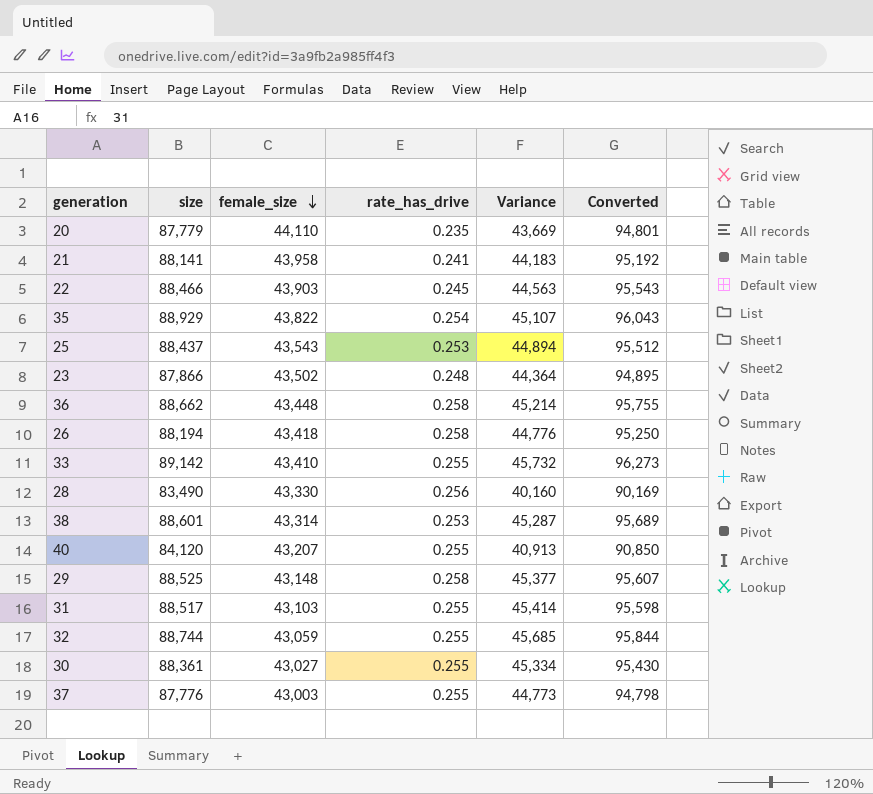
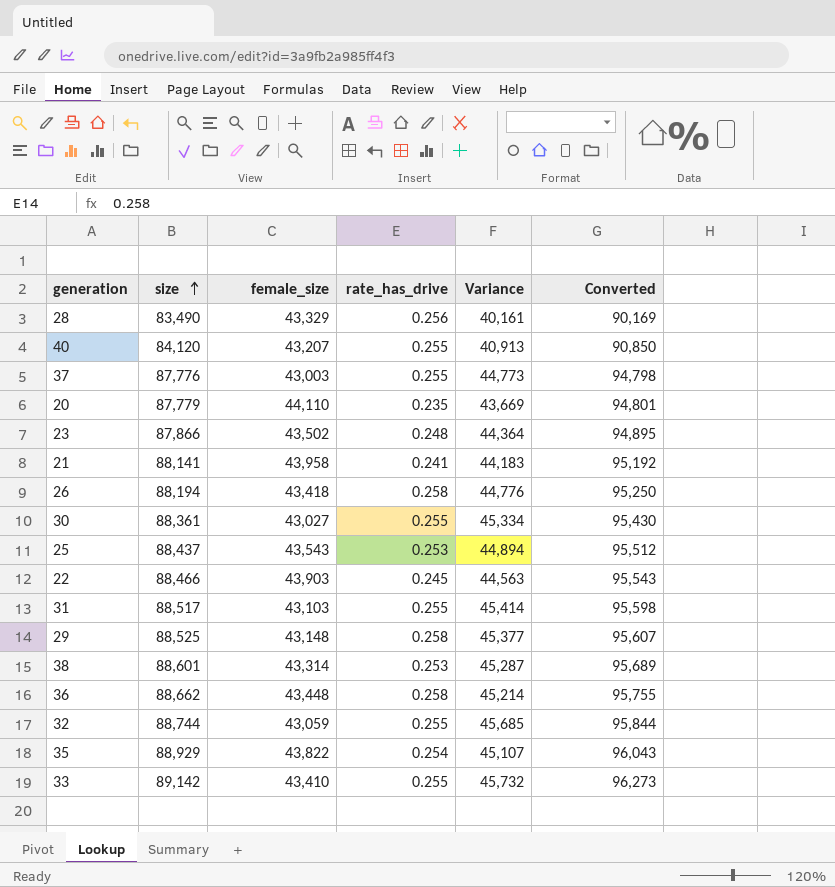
row order: female_size descending -> size ascending
28 | female_size: 43,330 -> 43,329
28 | Variance: 40,160 -> 40,161

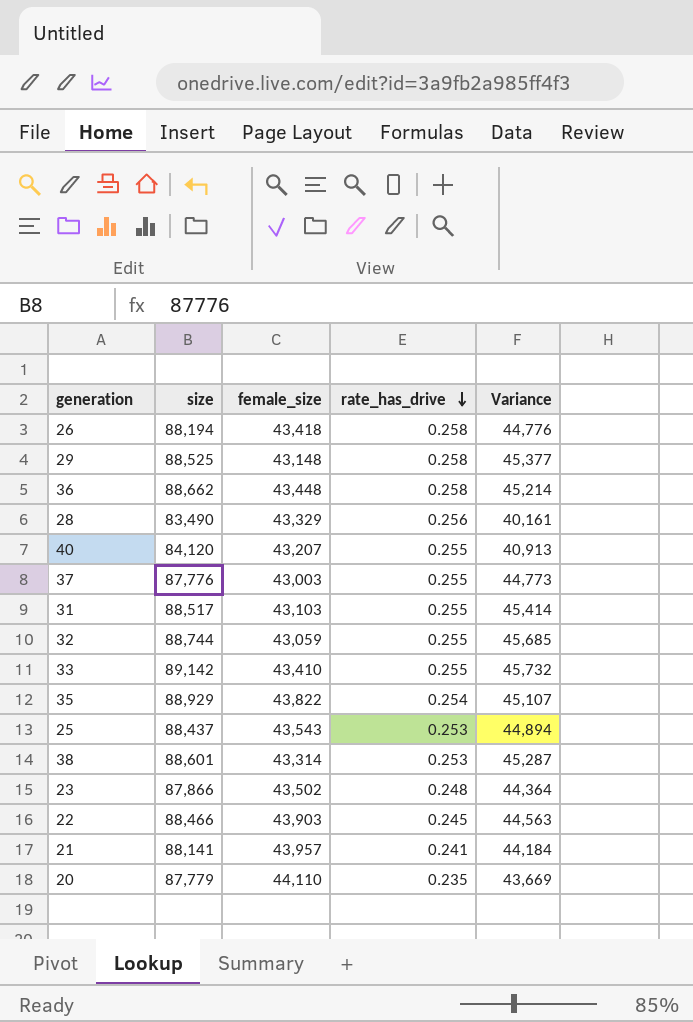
row order: size ascending -> rate_has_drive descending
column Converted | formula: [size] * 1.08 -> none
row 30: 88,361 | 43,027 | 0.255 | 45,334 | 95,430 -> none
21 | female_size: 43,958 -> 43,957
21 | Variance: 44,183 -> 44,184

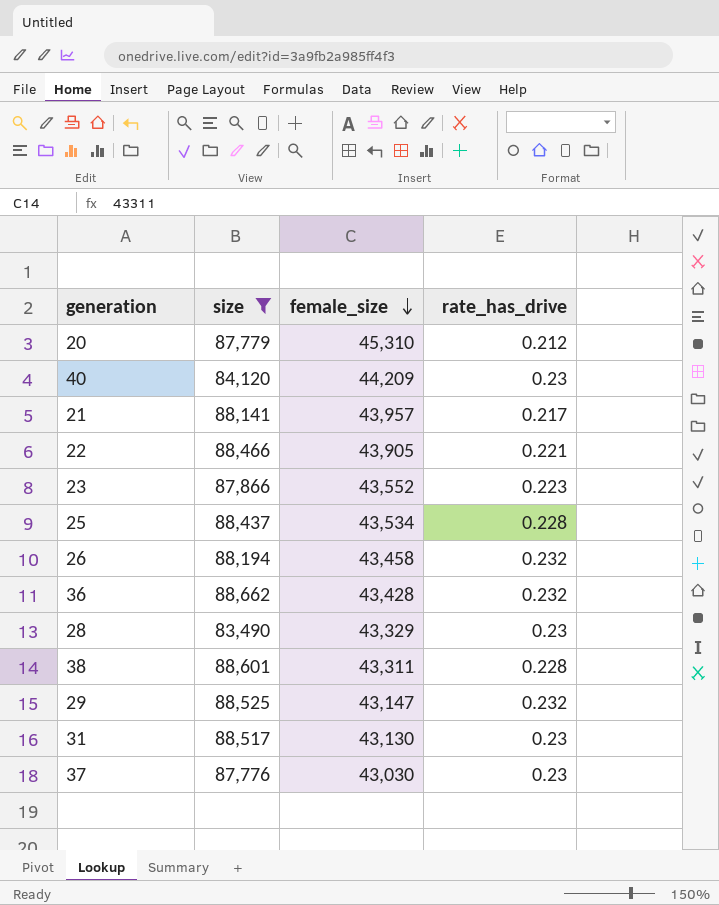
filter: none -> size <= 88,662
row order: rate_has_drive descending -> female_size descending
column Variance | formula: [size] - [female_size] -> none
20 | female_size: 44,110 -> 45,310
20 | rate_has_drive: 0.235 -> 0.212
40 | female_size: 43,207 -> 44,209
40 | rate_has_drive: 0.255 -> 0.23
21 | rate_has_drive: 0.241 -> 0.217
22 | female_size: 43,903 -> 43,905
22 | rate_has_drive: 0.245 -> 0.221
23 | female_size: 43,502 -> 43,552
23 | rate_has_drive: 0.248 -> 0.223
25 | female_size: 43,543 -> 43,534
25 | rate_has_drive: 0.253 -> 0.228
26 | female_size: 43,418 -> 43,458
26 | rate_has_drive: 0.258 -> 0.232
36 | female_size: 43,448 -> 43,428
36 | rate_has_drive: 0.258 -> 0.232
28 | rate_has_drive: 0.256 -> 0.23
38 | female_size: 43,314 -> 43,311
38 | rate_has_drive: 0.253 -> 0.228
29 | female_size: 43,148 -> 43,147
29 | rate_has_drive: 0.258 -> 0.232
31 | female_size: 43,103 -> 43,130
31 | rate_has_drive: 0.255 -> 0.23
37 | female_size: 43,003 -> 43,030
37 | rate_has_drive: 0.255 -> 0.23

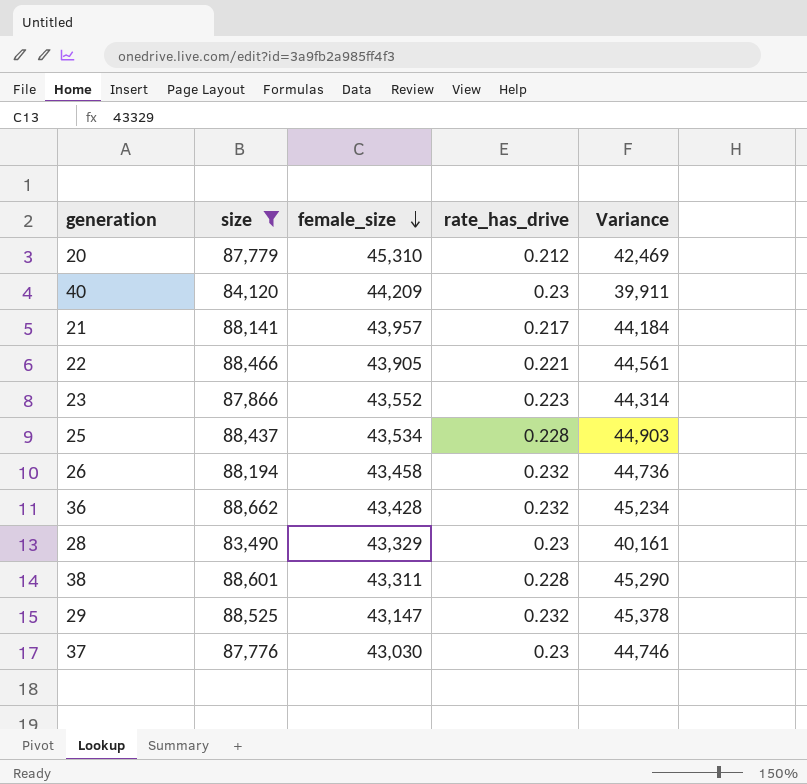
column Variance | formula: none -> [size] - [female_size]
row 31: 88,517 | 43,130 | 0.23 -> none

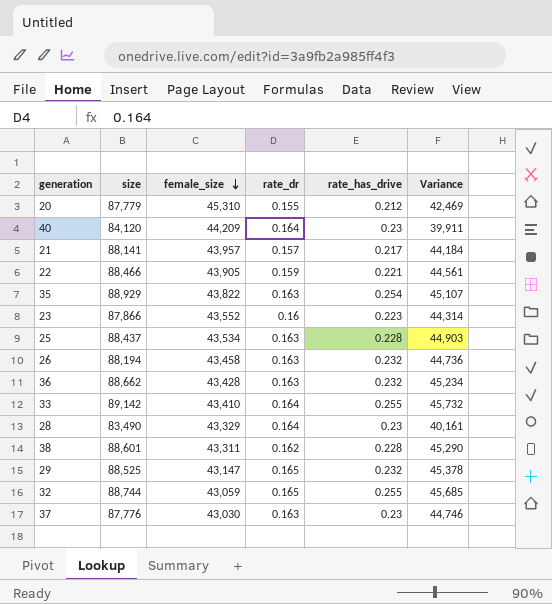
filter: size <= 88,662 -> none
column rate_dr | position: none -> 4

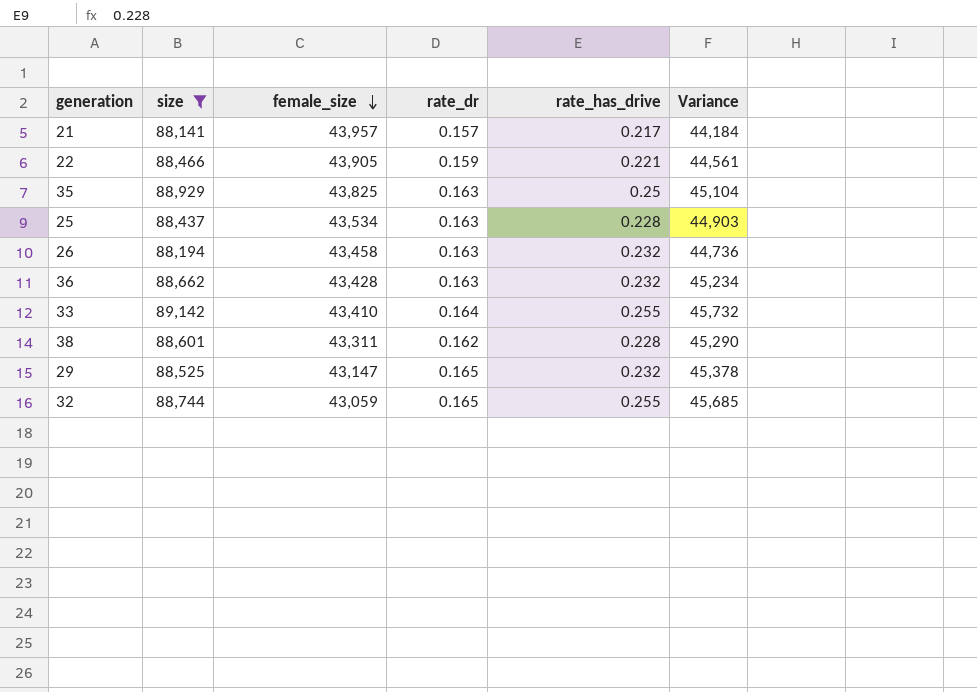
filter: none -> size >= 88,141
35 | female_size: 43,822 -> 43,825
35 | rate_has_drive: 0.254 -> 0.25
35 | Variance: 45,107 -> 45,104

